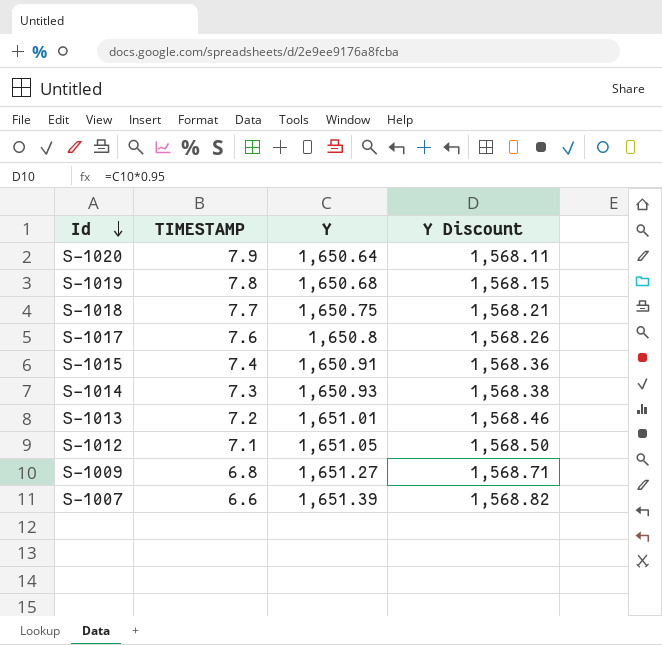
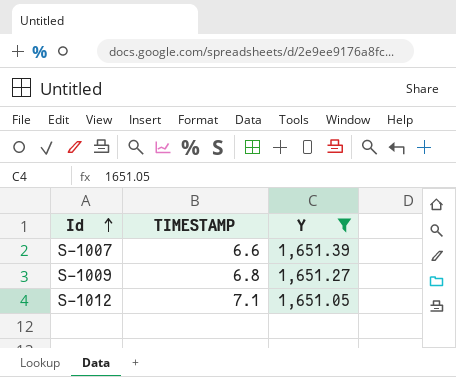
filter: none -> Y >= 1,651.05
row order: Id descending -> Id ascending
column Y Discount | formula: [Y] * 0.95 -> none

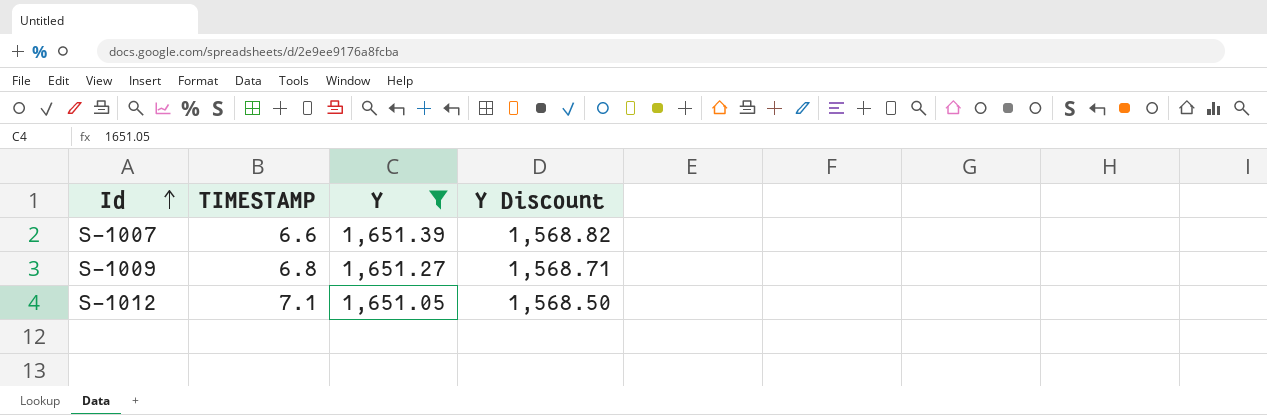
column Y Discount | formula: none -> [Y] * 0.95

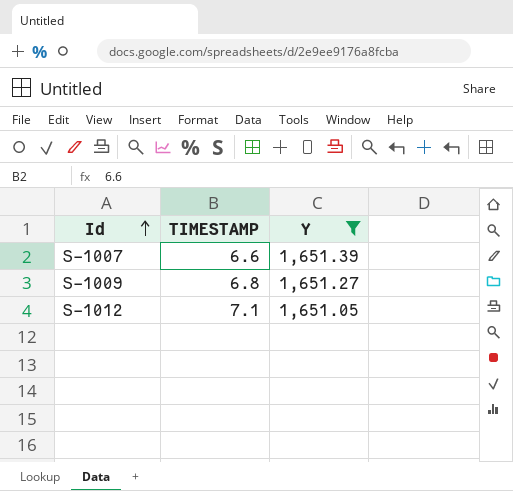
column Y Discount | formula: [Y] * 0.95 -> none

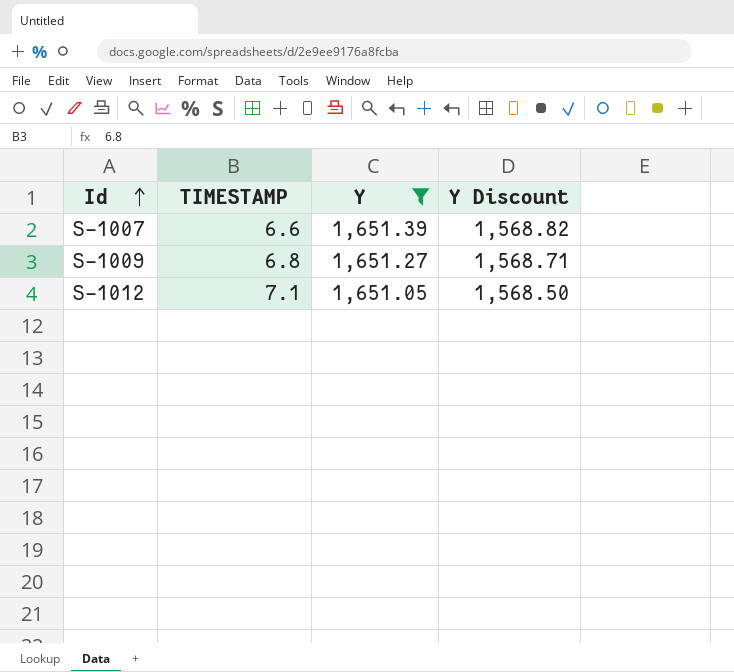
column Y Discount | formula: none -> [Y] * 0.95

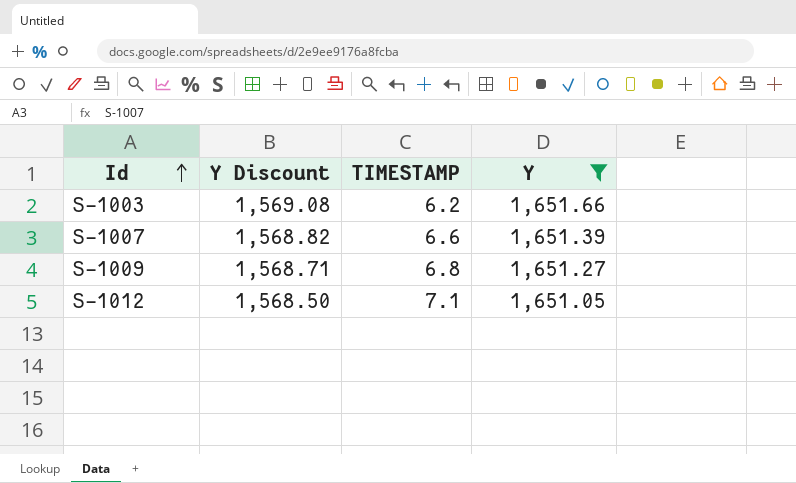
column Y Discount | position: 4 -> 2
row S-1003: none -> 1,569.08 | 6.2 | 1,651.66

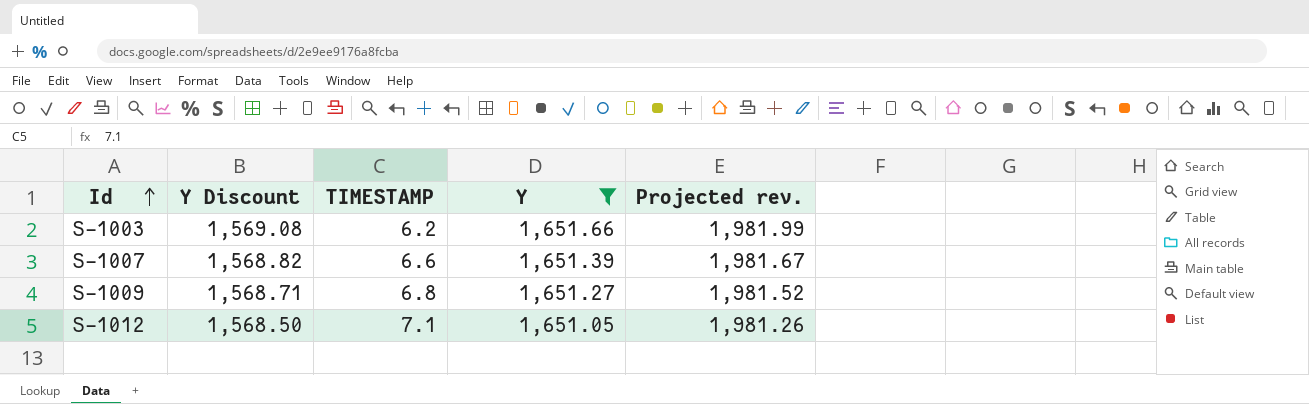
column Projected rev. | formula: none -> [Y] * 1.2

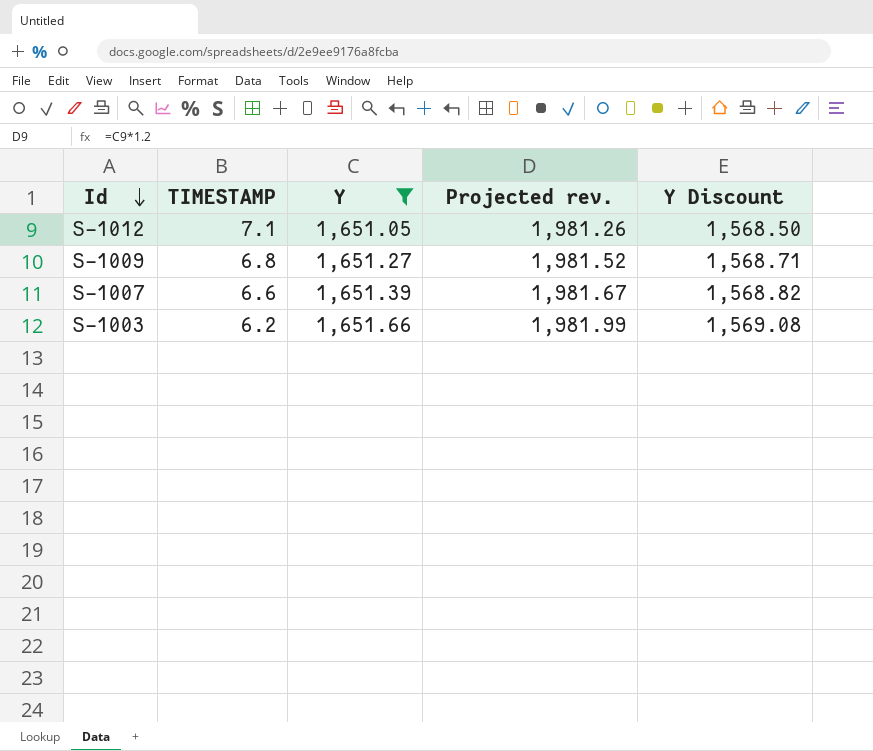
row order: Id ascending -> Id descending
column Y Discount | position: 2 -> 5

